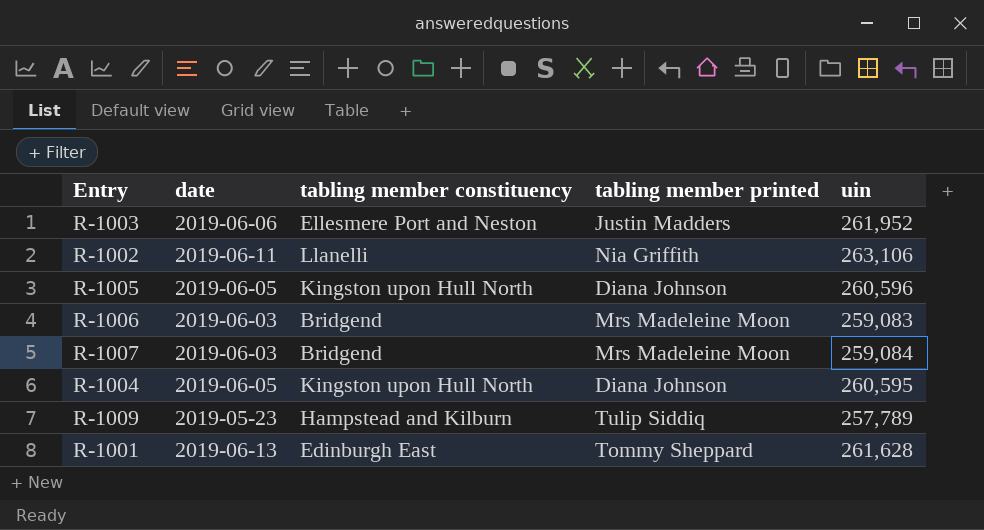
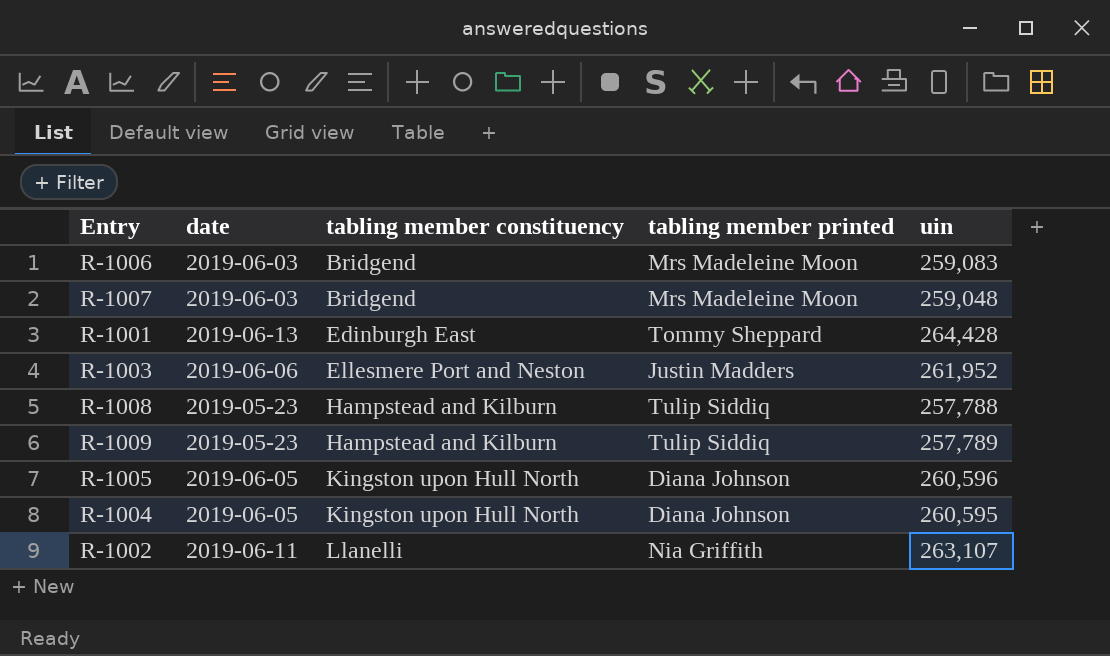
row order: none -> tabling member constituency ascending
R-1007 | uin: 259,084 -> 259,048
R-1001 | uin: 261,628 -> 264,428
row R-1008: none -> 2019-05-23 | Hampstead and Kilburn | Tulip Siddiq | 257,788
R-1002 | uin: 263,106 -> 263,107

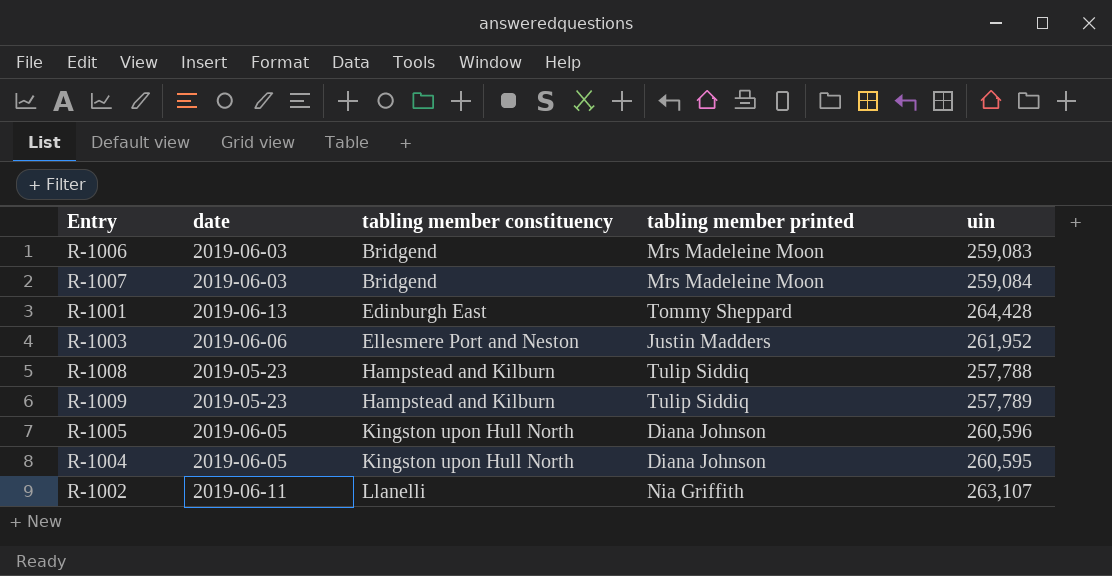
R-1007 | uin: 259,048 -> 259,084

